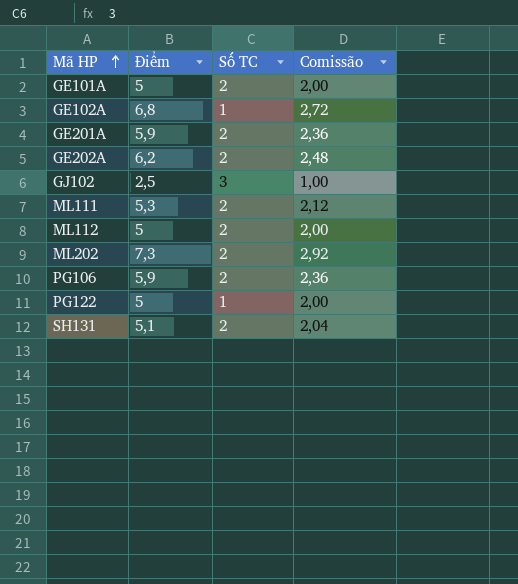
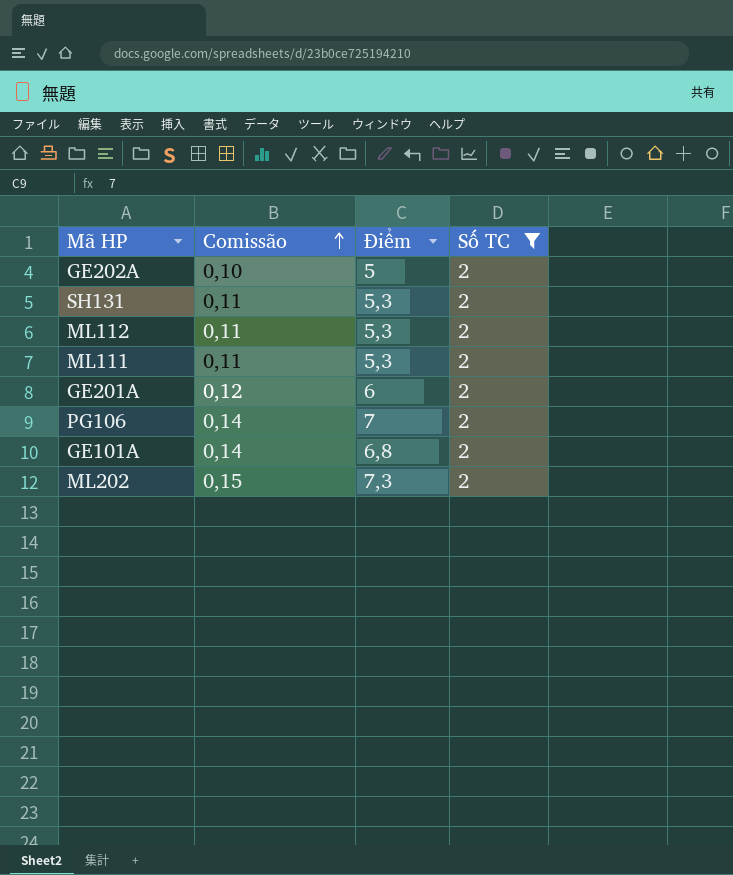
filter: none -> Số TC = 2
row order: Mã HP ascending -> Comissão ascending
column Comissão | formula: [Điểm] * 0,4 -> [Điểm] * 0,02
column Comissão | position: 4 -> 2
GE202A | Điểm: 6,2 -> 5
SH131 | Điểm: 5,1 -> 5,3
ML112 | Điểm: 5 -> 5,3
GE201A | Điểm: 5,9 -> 6
PG106 | Điểm: 5,9 -> 7
GE101A | Điểm: 5 -> 6,8

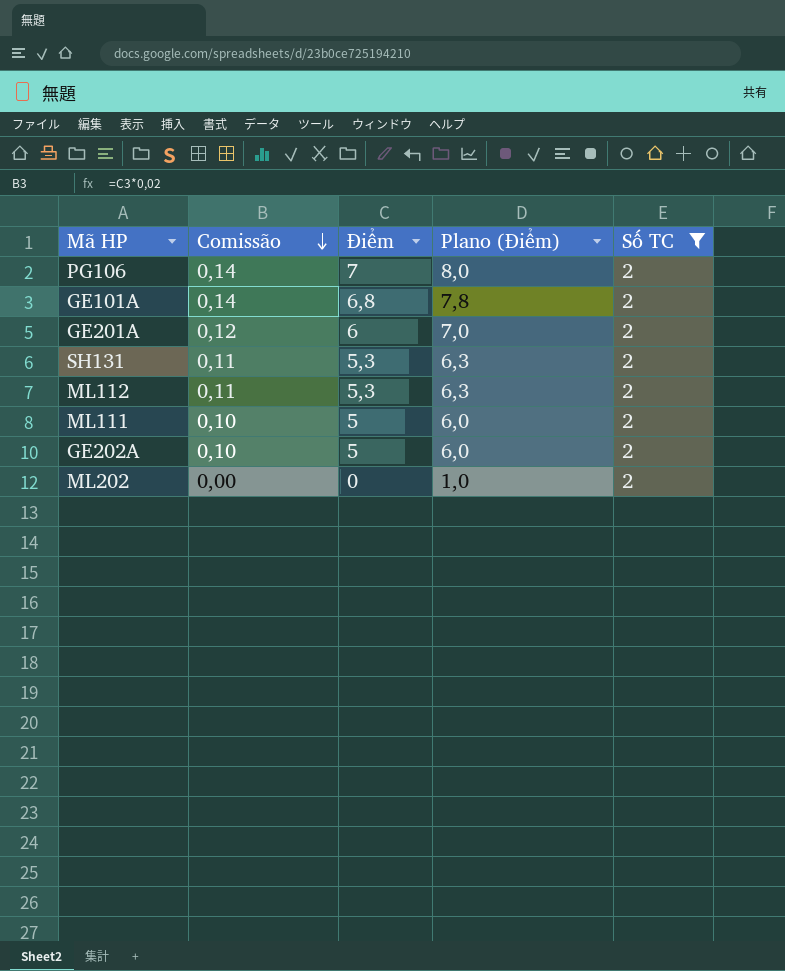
row order: Comissão ascending -> Comissão descending
column Plano (Điểm) | formula: none -> [Điểm] + 1
ML111 | Comissão: 0,11 -> 0,10
ML111 | Điểm: 5,3 -> 5
ML202 | Comissão: 0,15 -> 0,00
ML202 | Điểm: 7,3 -> 0

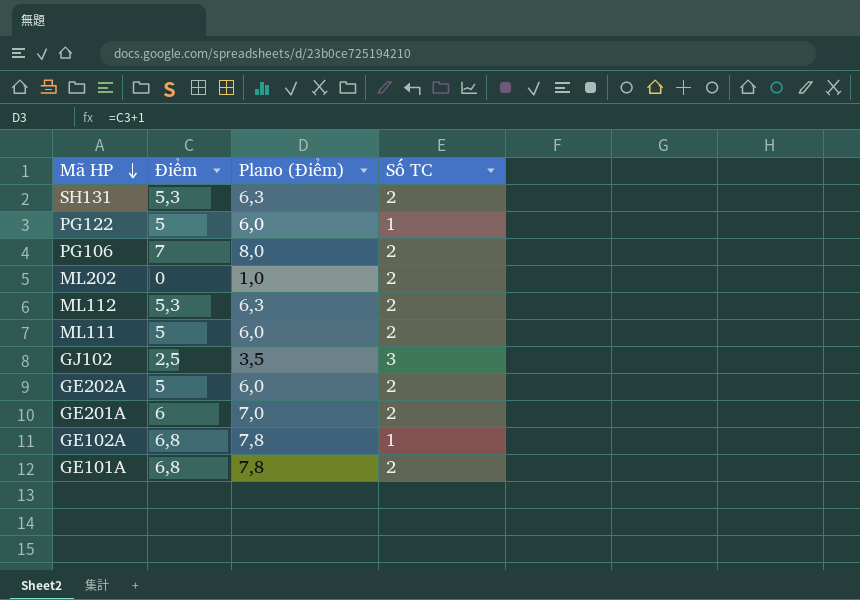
filter: Số TC = 2 -> none
row order: Comissão descending -> Mã HP descending
column Comissão | formula: [Điểm] * 0,02 -> none

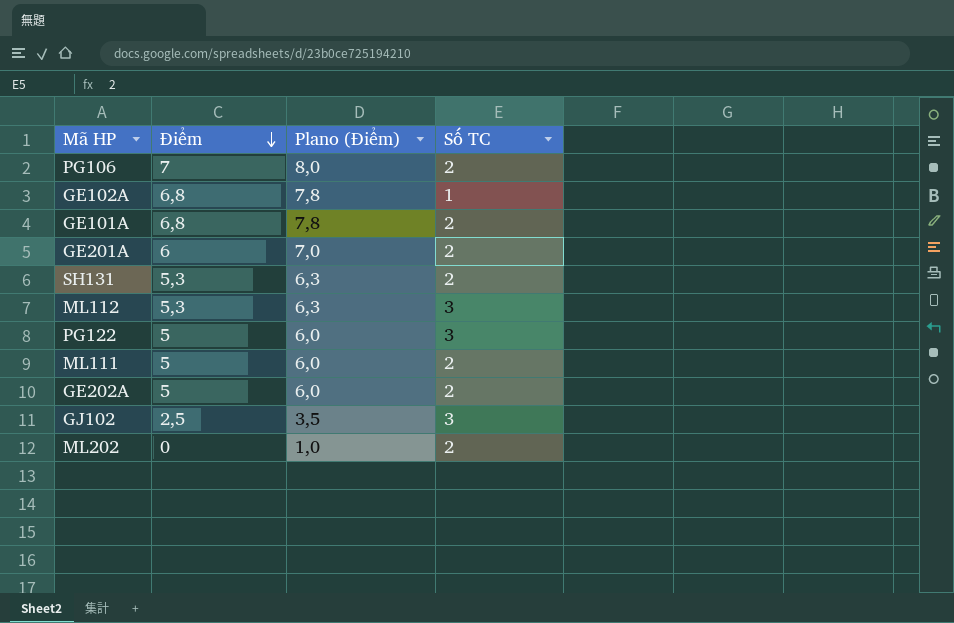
row order: Mã HP descending -> Điểm descending
ML112 | Số TC: 2 -> 3
PG122 | Số TC: 1 -> 3

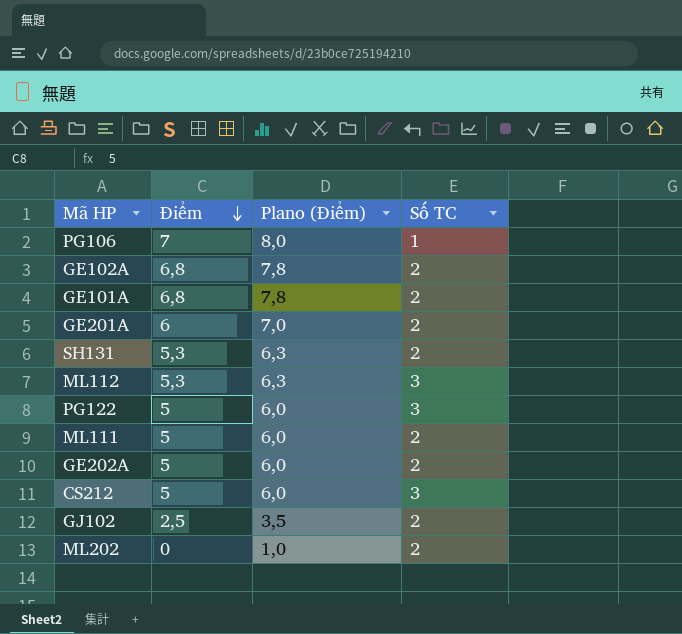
PG106 | Số TC: 2 -> 1
GE102A | Số TC: 1 -> 2
row CS212: none -> 5 | 6,0 | 3
GJ102 | Số TC: 3 -> 2

